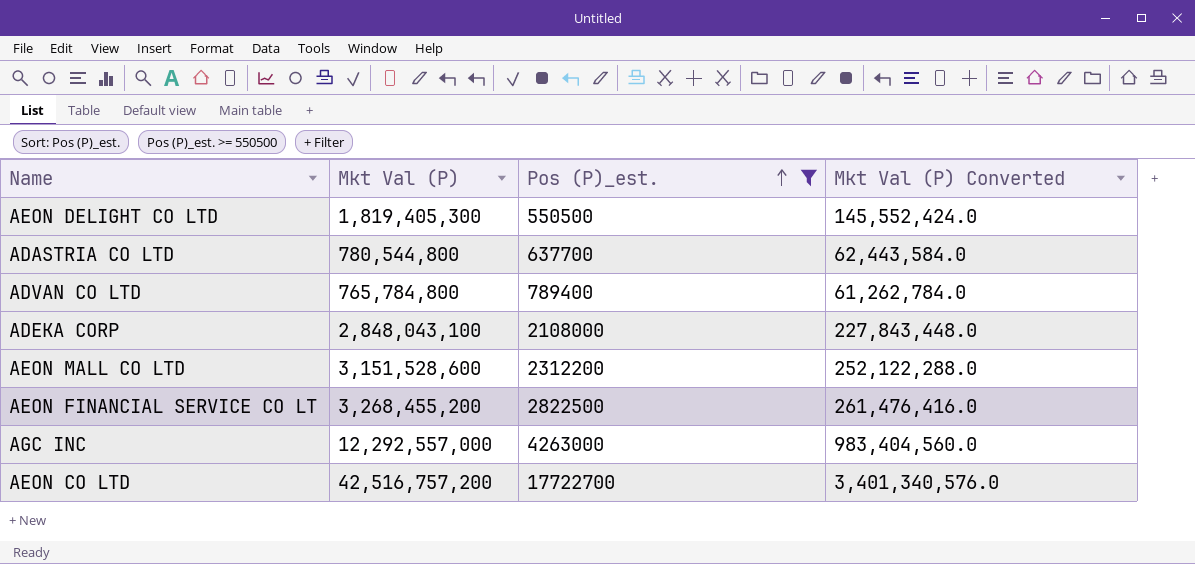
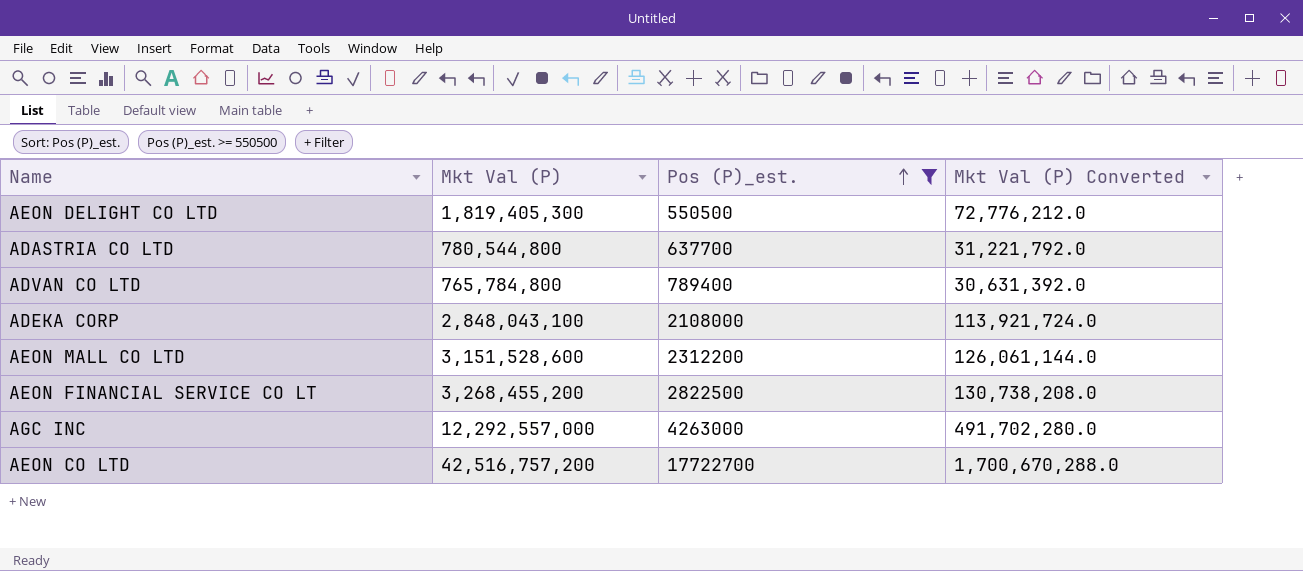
column Mkt Val (P) Converted | formula: [Mkt Val (P)] * 0.08 -> [Mkt Val (P)] * 0.04

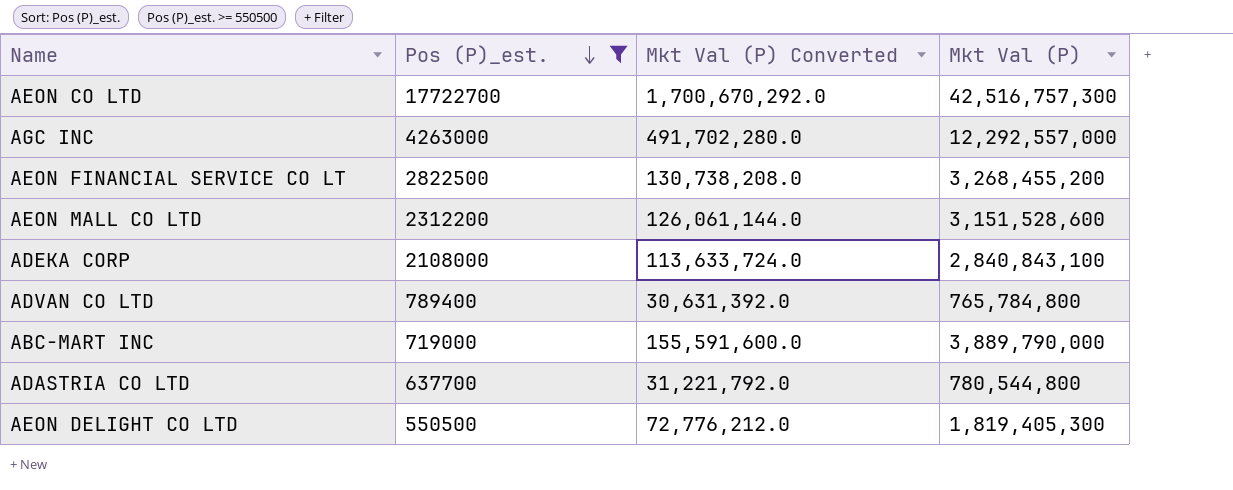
row order: Pos (P)_est. ascending -> Pos (P)_est. descending
column Mkt Val (P) | position: 2 -> 4
AEON CO LTD | Mkt Val (P) Converted: 1,700,670,288.0 -> 1,700,670,292.0
AEON CO LTD | Mkt Val (P): 42,516,757,200 -> 42,516,757,300
ADEKA CORP | Mkt Val (P) Converted: 113,921,724.0 -> 113,633,724.0
ADEKA CORP | Mkt Val (P): 2,848,043,100 -> 2,840,843,100
row ABC-MART INC: none -> 719000 | 155,591,600.0 | 3,889,790,000

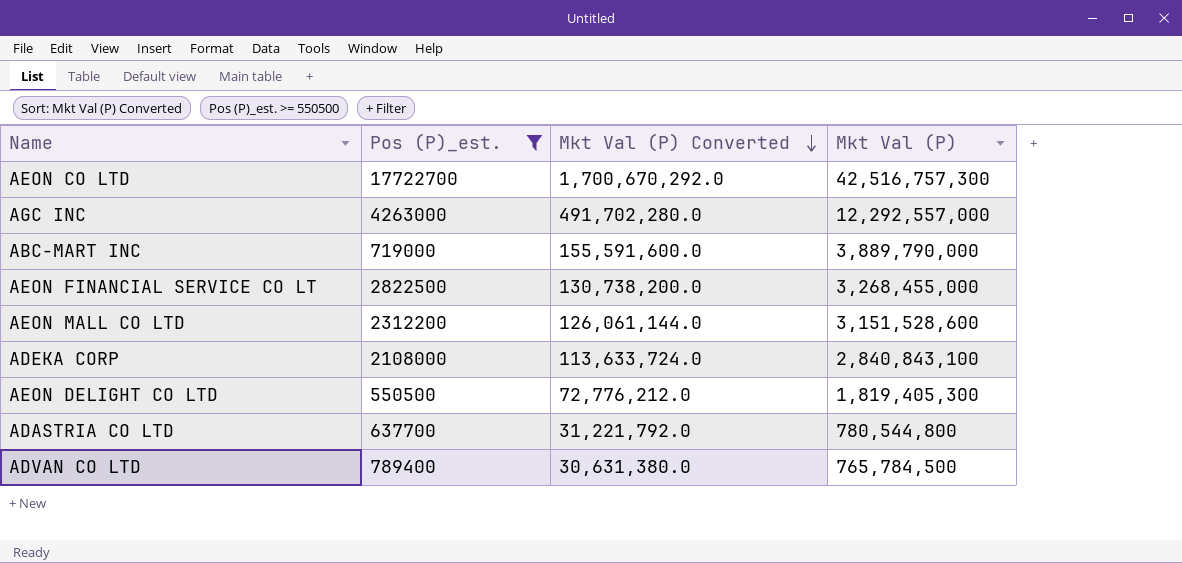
row order: Pos (P)_est. descending -> Mkt Val (P) Converted descending
AEON FINANCIAL SERVICE CO LT | Mkt Val (P) Converted: 130,738,208.0 -> 130,738,200.0
AEON FINANCIAL SERVICE CO LT | Mkt Val (P): 3,268,455,200 -> 3,268,455,000
ADVAN CO LTD | Mkt Val (P) Converted: 30,631,392.0 -> 30,631,380.0
ADVAN CO LTD | Mkt Val (P): 765,784,800 -> 765,784,500

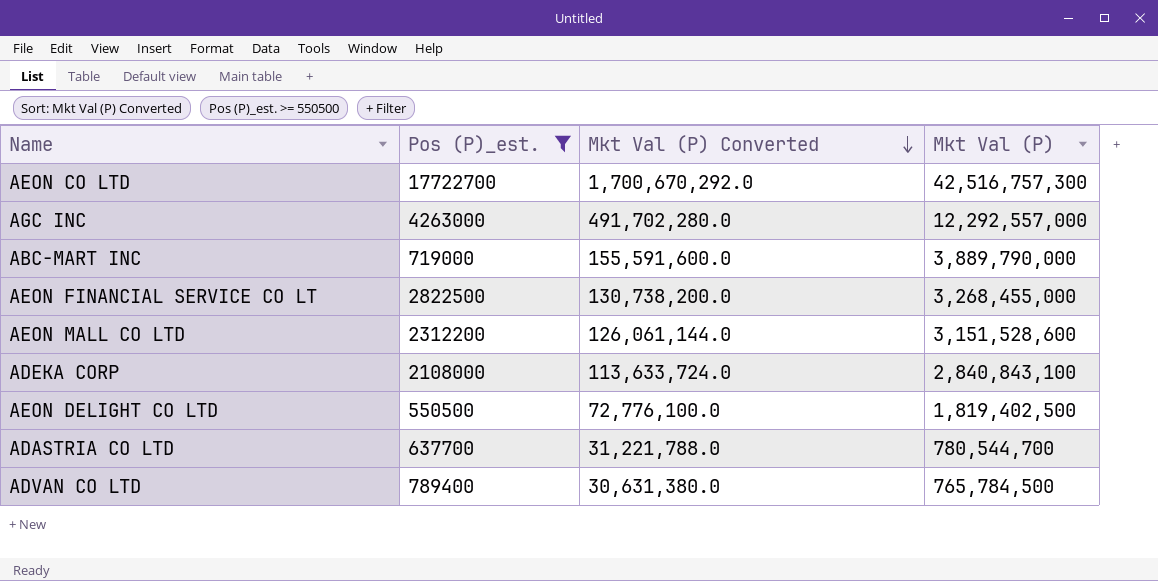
AEON DELIGHT CO LTD | Mkt Val (P) Converted: 72,776,212.0 -> 72,776,100.0
AEON DELIGHT CO LTD | Mkt Val (P): 1,819,405,300 -> 1,819,402,500
ADASTRIA CO LTD | Mkt Val (P) Converted: 31,221,792.0 -> 31,221,788.0
ADASTRIA CO LTD | Mkt Val (P): 780,544,800 -> 780,544,700

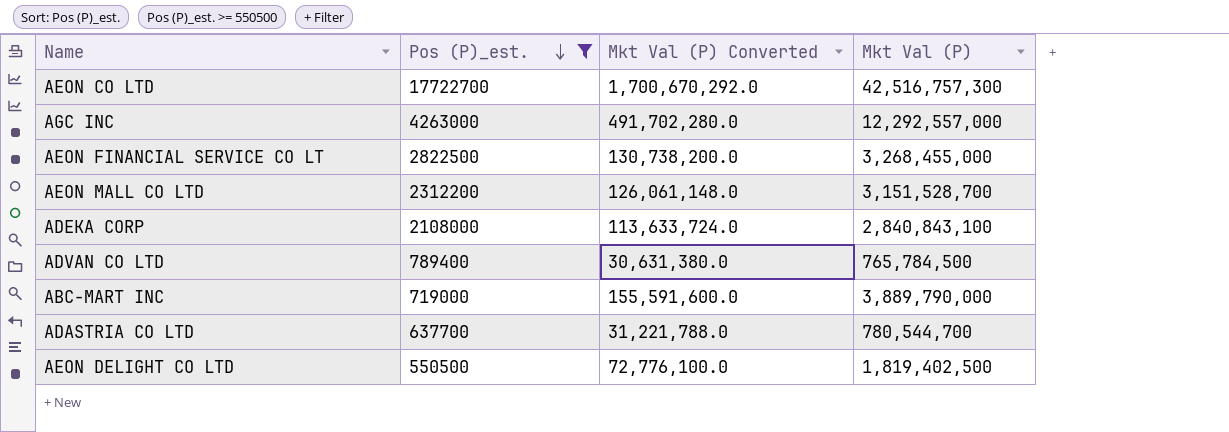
row order: Mkt Val (P) Converted descending -> Pos (P)_est. descending
AEON MALL CO LTD | Mkt Val (P) Converted: 126,061,144.0 -> 126,061,148.0
AEON MALL CO LTD | Mkt Val (P): 3,151,528,600 -> 3,151,528,700

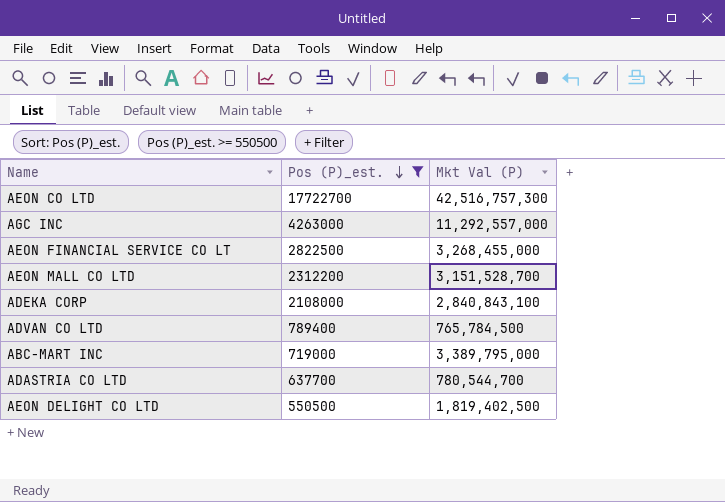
column Mkt Val (P) Converted | formula: [Mkt Val (P)] * 0.04 -> none
AGC INC | Mkt Val (P): 12,292,557,000 -> 11,292,557,000
ABC-MART INC | Mkt Val (P): 3,889,790,000 -> 3,389,795,000

